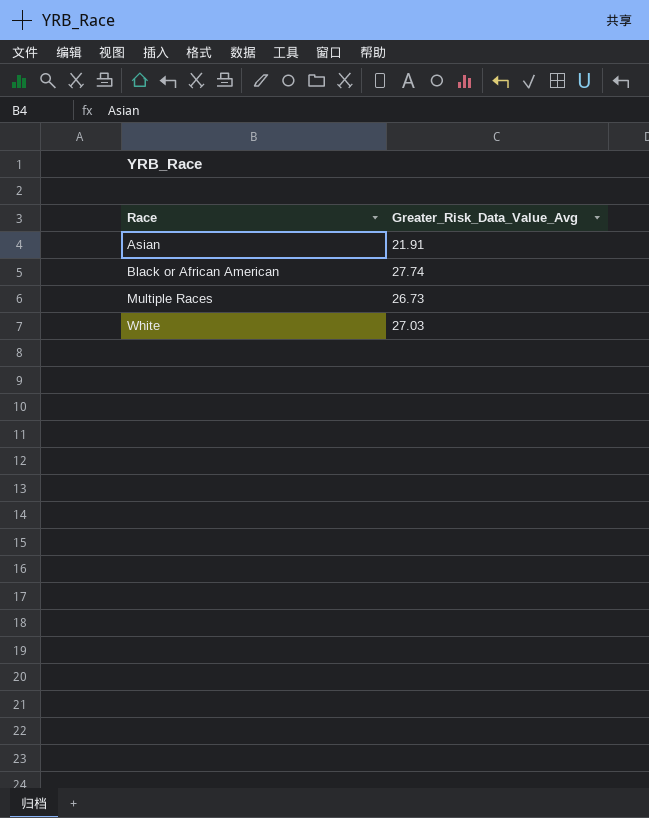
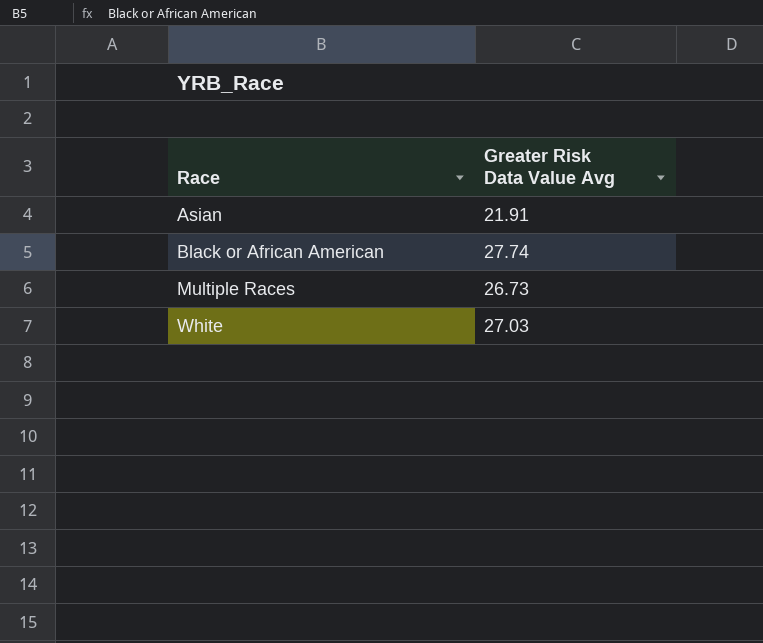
column name: Greater_Risk_Data_Value_Avg -> Greater Risk Data Value Avg

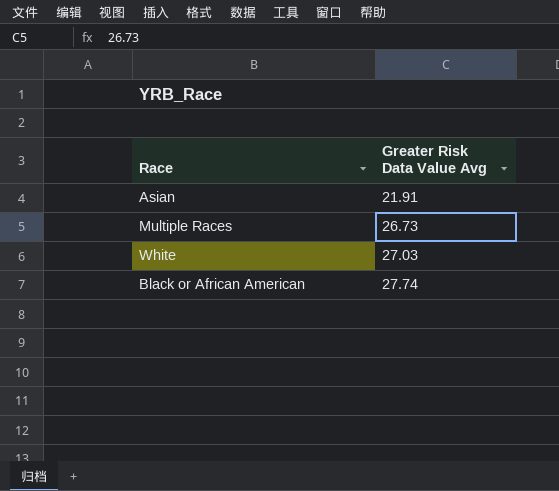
row order: Race ascending -> Greater Risk Data Value Avg ascending

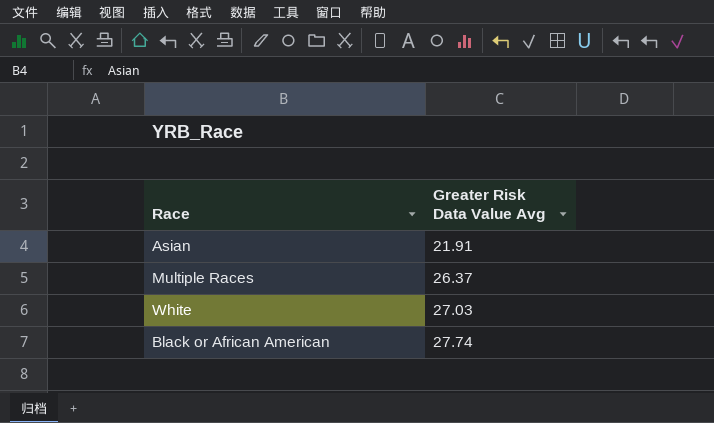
Multiple Races | Greater Risk Data Value Avg: 26.73 -> 26.37

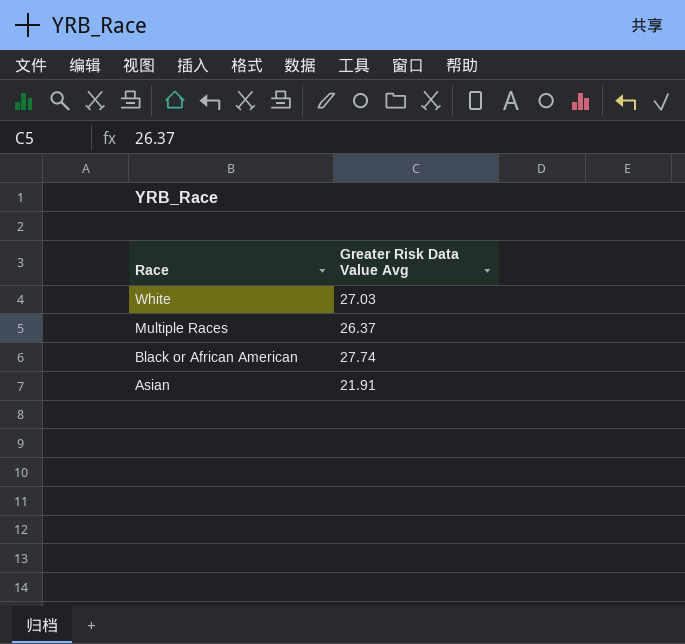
row order: Greater Risk Data Value Avg ascending -> Race descending

